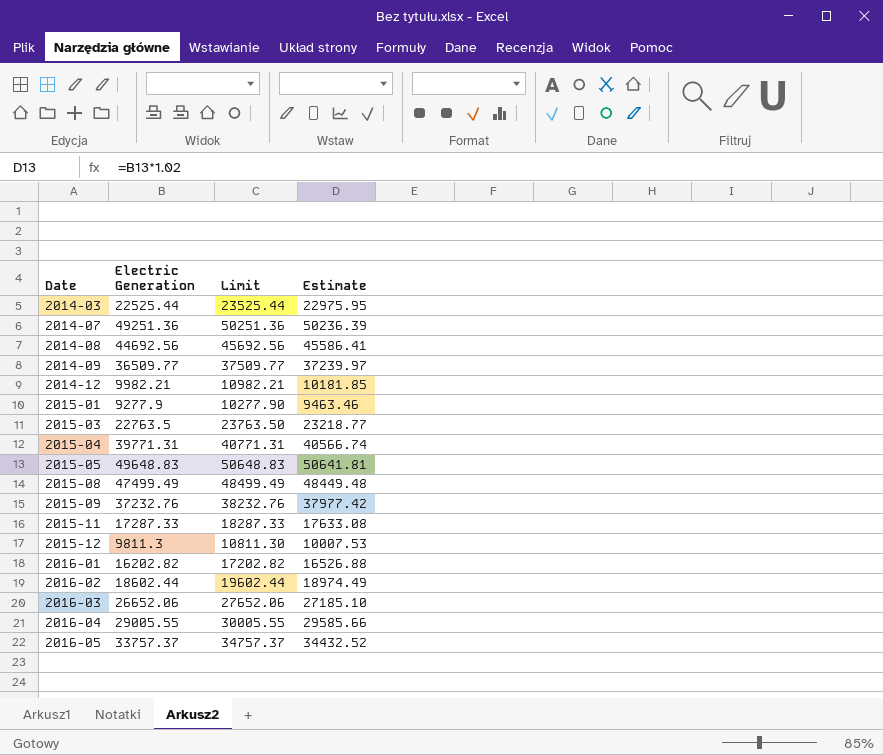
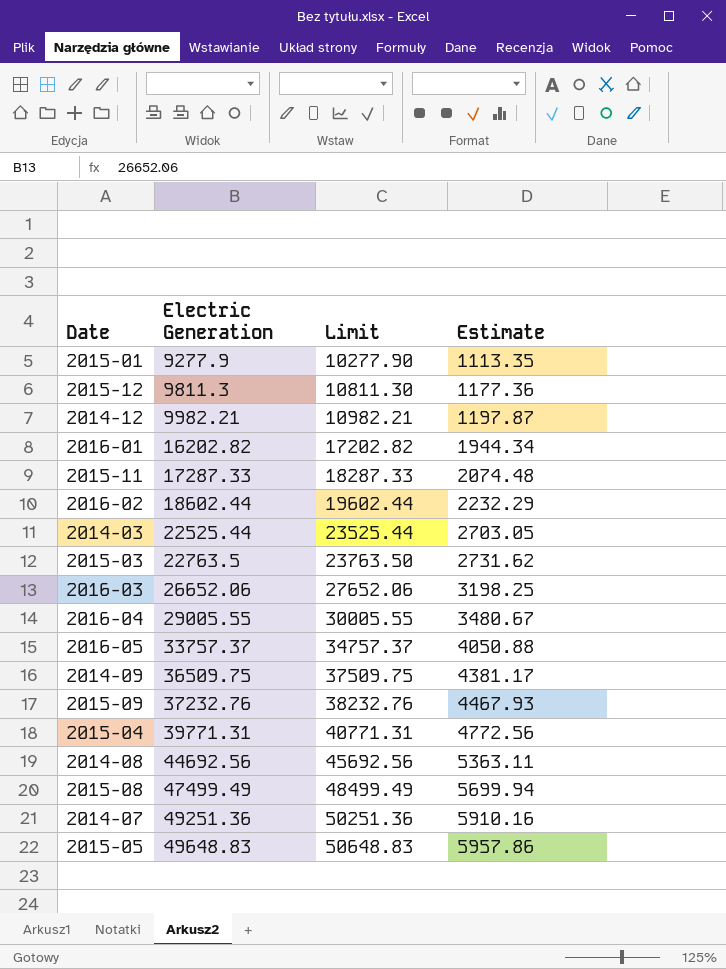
row order: Date ascending -> Electric Generation ascending
column Estimate | formula: [Electric Generation] * 1.02 -> [Electric Generation] * 0.12
2014-09 | Electric Generation: 36509.77 -> 36509.75
2014-09 | Limit: 37509.77 -> 37509.75

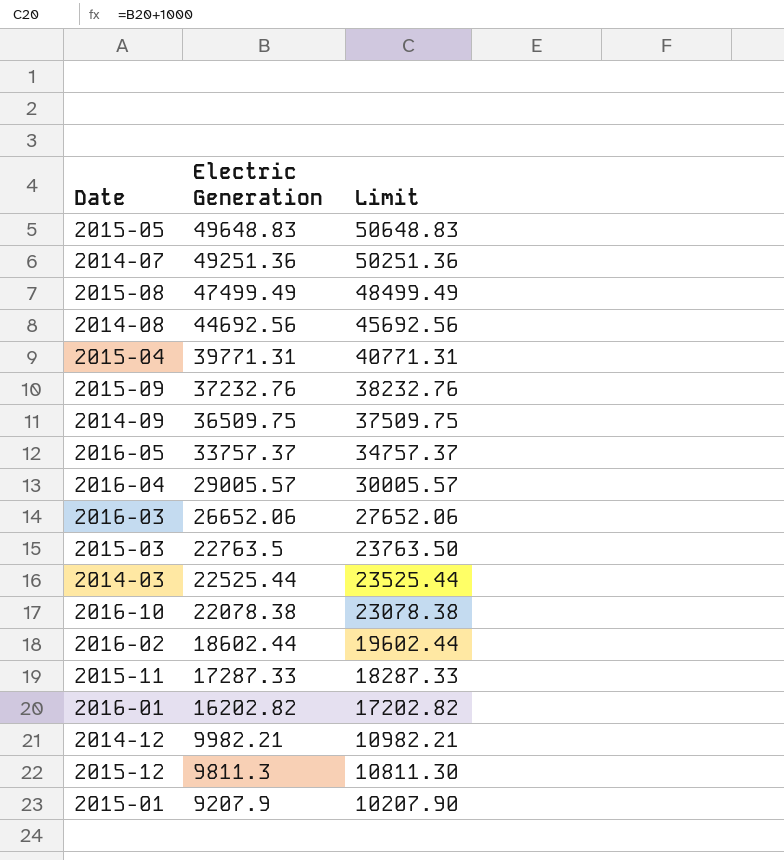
row order: Electric Generation ascending -> Electric Generation descending
column Estimate | formula: [Electric Generation] * 0.12 -> none
2016-04 | Electric Generation: 29005.55 -> 29005.57
2016-04 | Limit: 30005.55 -> 30005.57
row 2016-10: none -> 22078.38 | 23078.38
2015-01 | Electric Generation: 9277.9 -> 9207.9
2015-01 | Limit: 10277.90 -> 10207.90

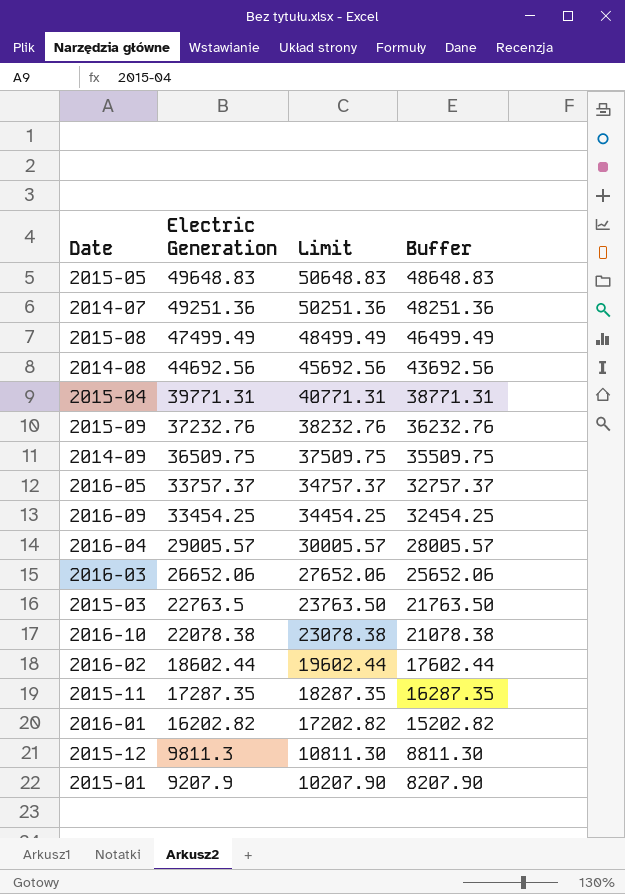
column Buffer | formula: none -> [Electric Generation] - 1000
row 2014-03: 22525.44 | 23525.44 -> none
row 2014-12: 9982.21 | 10982.21 -> none
row 2016-09: none -> 33454.25 | 34454.25 | 32454.25
2015-11 | Electric Generation: 17287.33 -> 17287.35
2015-11 | Limit: 18287.33 -> 18287.35

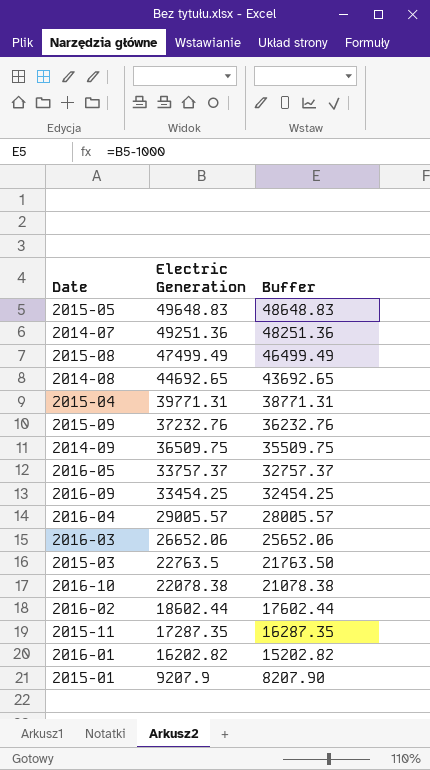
column Limit | formula: [Electric Generation] + 1000 -> none
row 2015-12: 9811.3 | 10811.30 | 8811.30 -> none
2014-08 | Electric Generation: 44692.56 -> 44692.65
2014-08 | Buffer: 43692.56 -> 43692.65

